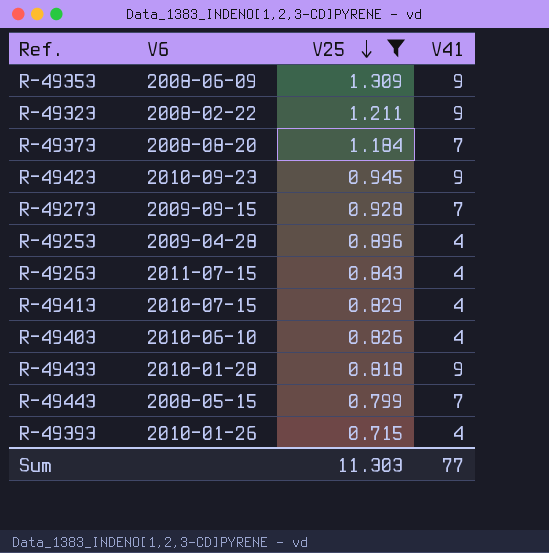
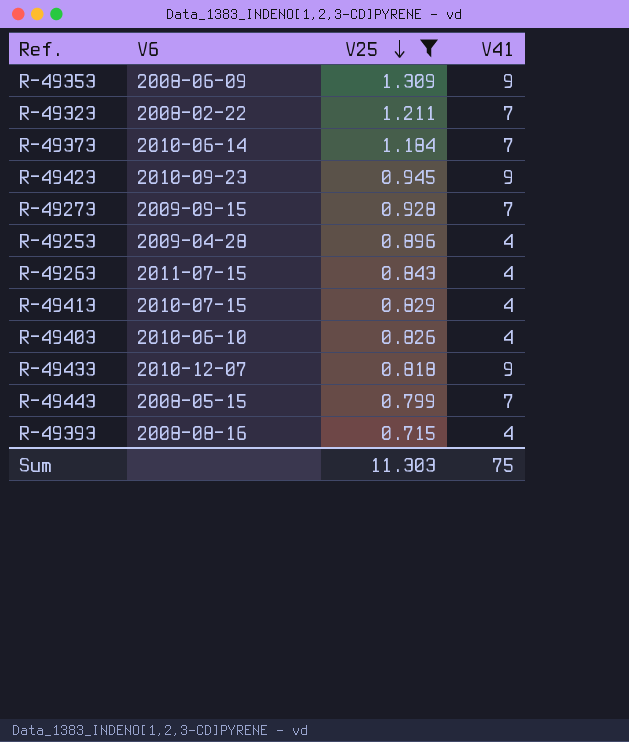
R-49323 | V41: 9 -> 7
R-49373 | V6: 2008-08-20 -> 2010-06-14
R-49433 | V6: 2010-01-28 -> 2010-12-07
R-49393 | V6: 2010-01-26 -> 2008-08-16
Sum | V41: 77 -> 75

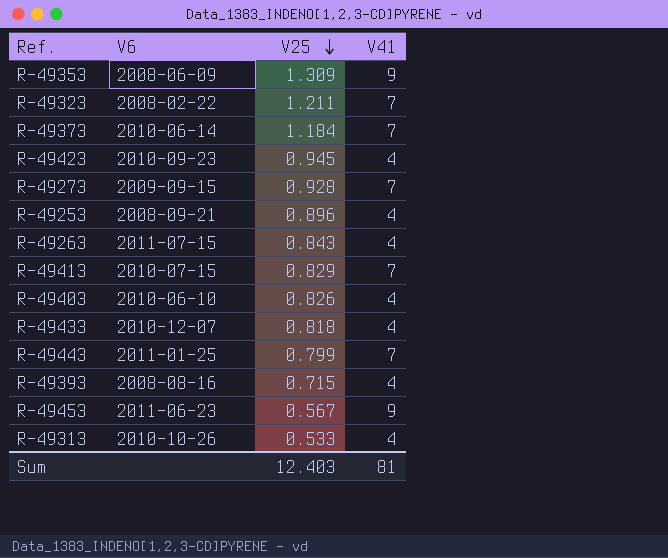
filter: V25 >= 0.715 -> none
R-49423 | V41: 9 -> 4
R-49253 | V6: 2009-04-28 -> 2008-09-21
R-49413 | V41: 4 -> 7
R-49433 | V41: 9 -> 4
R-49443 | V6: 2008-05-15 -> 2011-01-25
Sum | V25: 11.303 -> 12.403
Sum | V41: 75 -> 81

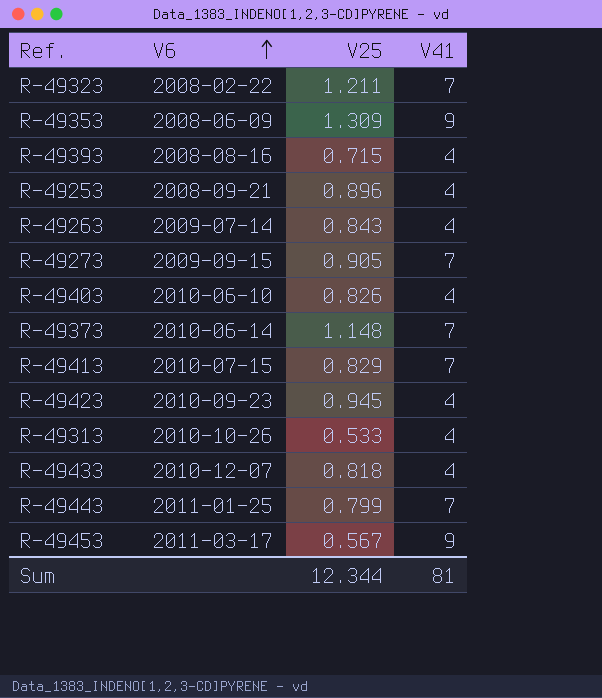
row order: V25 descending -> V6 ascending
R-49263 | V6: 2011-07-15 -> 2009-07-14
R-49273 | V25: 0.928 -> 0.905
R-49373 | V25: 1.184 -> 1.148
R-49453 | V6: 2011-06-23 -> 2011-03-17
Sum | V25: 12.403 -> 12.344

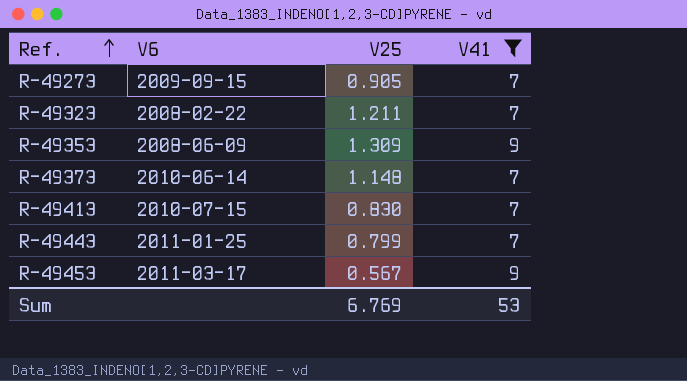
filter: none -> V41 != 4
row order: V6 ascending -> Ref. ascending
R-49413 | V25: 0.829 -> 0.830
Sum | V25: 12.344 -> 6.769
Sum | V41: 81 -> 53

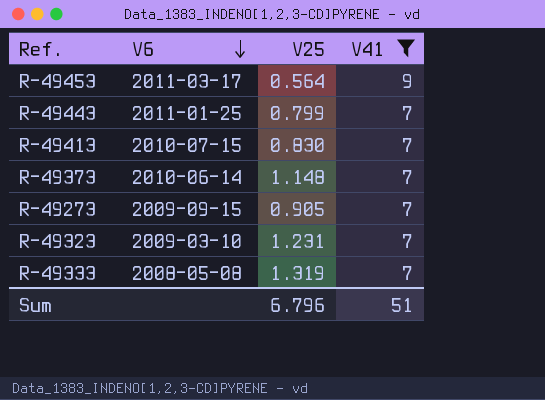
row order: Ref. ascending -> V6 descending
row R-49353: 2008-06-09 | 1.309 | 9 -> none
R-49453 | V25: 0.567 -> 0.564
R-49323 | V6: 2008-02-22 -> 2009-03-10
R-49323 | V25: 1.211 -> 1.231
row R-49333: none -> 2008-05-08 | 1.319 | 7
Sum | V25: 6.769 -> 6.796
Sum | V41: 53 -> 51

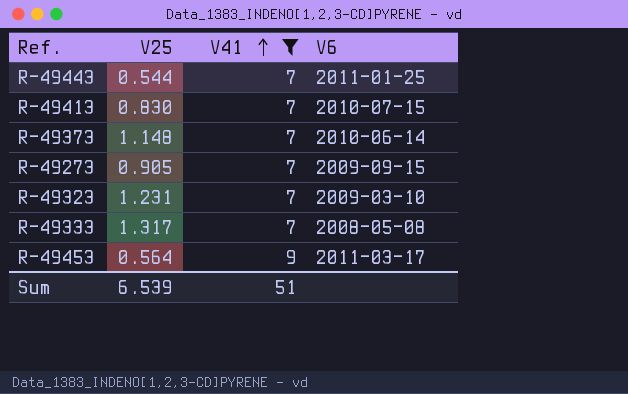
row order: V6 descending -> V41 ascending
column V6 | position: 2 -> 4
R-49443 | V25: 0.799 -> 0.544
R-49333 | V25: 1.319 -> 1.317
Sum | V25: 6.796 -> 6.539

